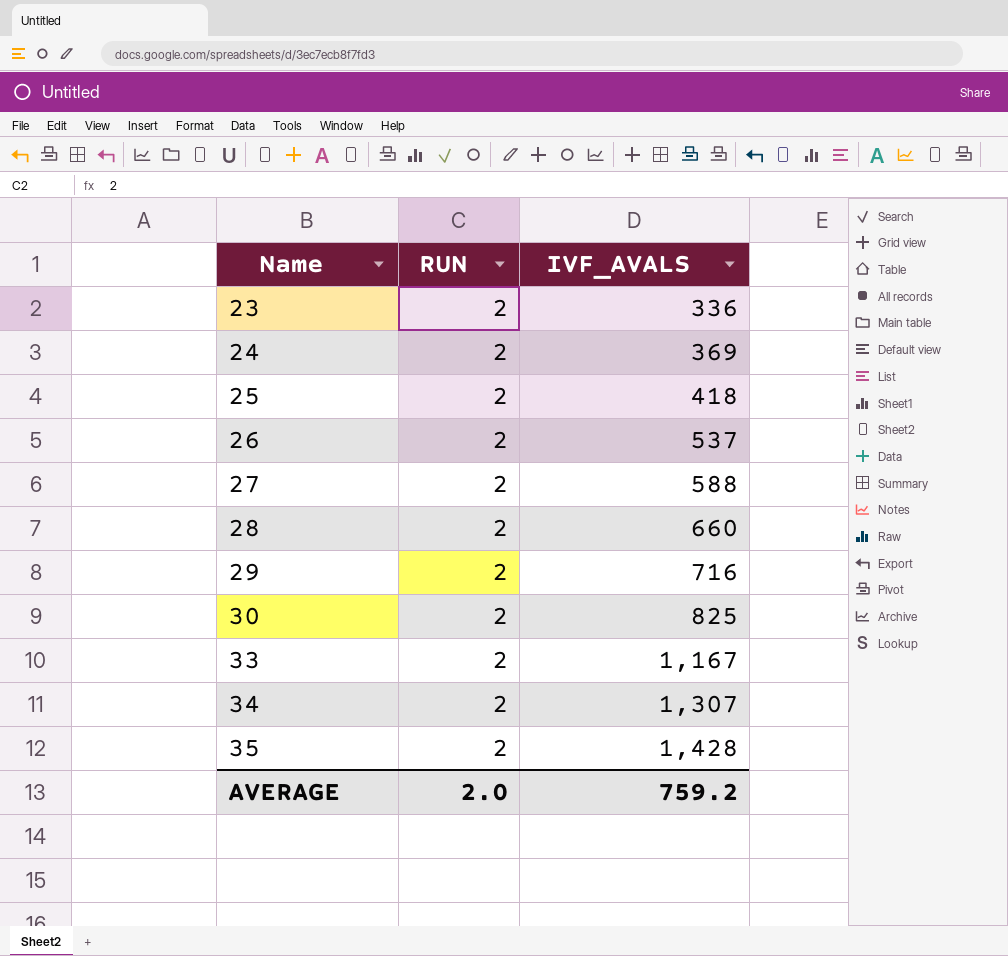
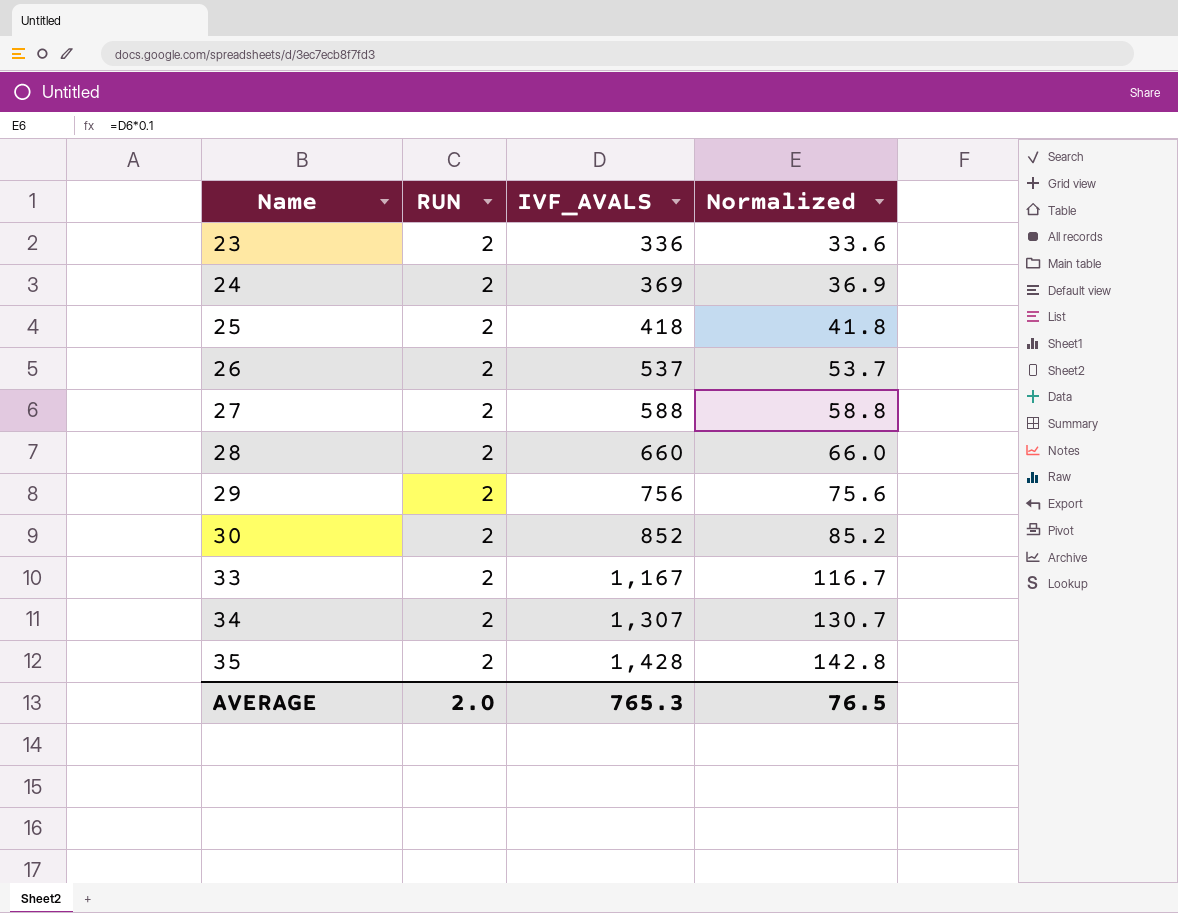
column Normalized | formula: none -> [IVF_AVALS] * 0.1
29 | IVF_AVALS: 716 -> 756
30 | IVF_AVALS: 825 -> 852
AVERAGE | IVF_AVALS: 759.2 -> 765.3

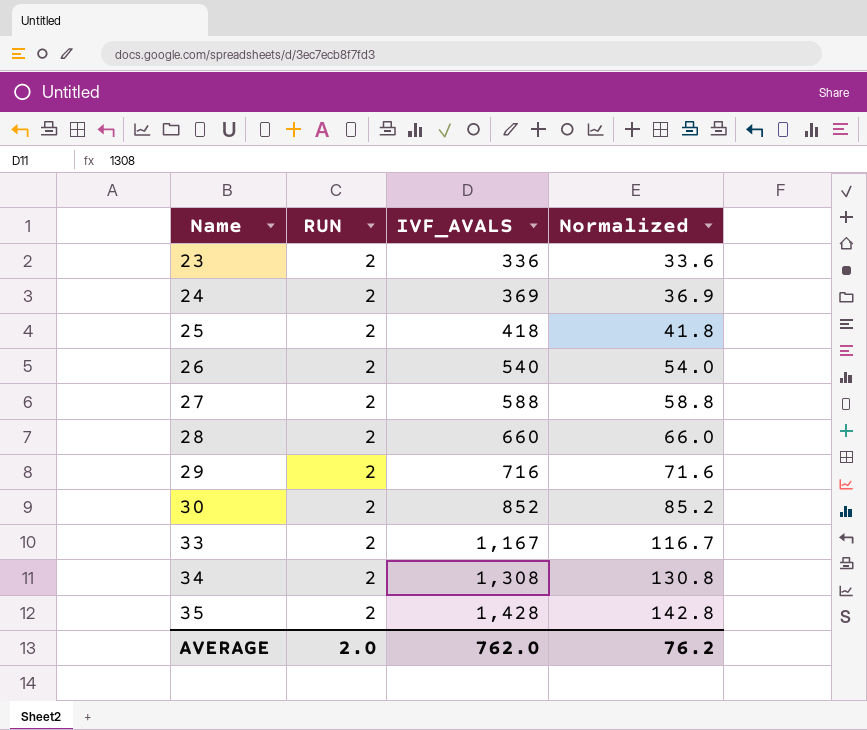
26 | IVF_AVALS: 537 -> 540
26 | Normalized: 53.7 -> 54.0
29 | IVF_AVALS: 756 -> 716
29 | Normalized: 75.6 -> 71.6
34 | IVF_AVALS: 1,307 -> 1,308
34 | Normalized: 130.7 -> 130.8
AVERAGE | IVF_AVALS: 765.3 -> 762.0
AVERAGE | Normalized: 76.5 -> 76.2

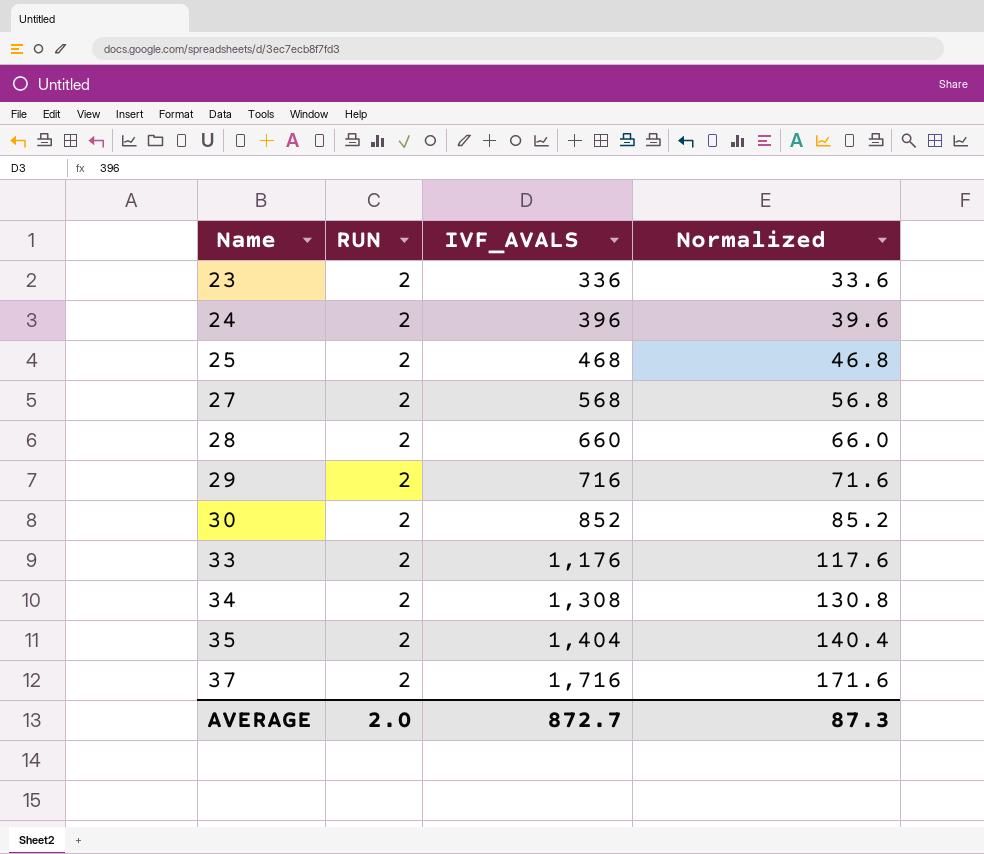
row 26: 2 | 540 | 54.0 -> none
24 | IVF_AVALS: 369 -> 396
24 | Normalized: 36.9 -> 39.6
25 | IVF_AVALS: 418 -> 468
25 | Normalized: 41.8 -> 46.8
27 | IVF_AVALS: 588 -> 568
27 | Normalized: 58.8 -> 56.8
33 | IVF_AVALS: 1,167 -> 1,176
33 | Normalized: 116.7 -> 117.6
35 | IVF_AVALS: 1,428 -> 1,404
35 | Normalized: 142.8 -> 140.4
row 37: none -> 2 | 1,716 | 171.6
AVERAGE | IVF_AVALS: 762.0 -> 872.7
AVERAGE | Normalized: 76.2 -> 87.3

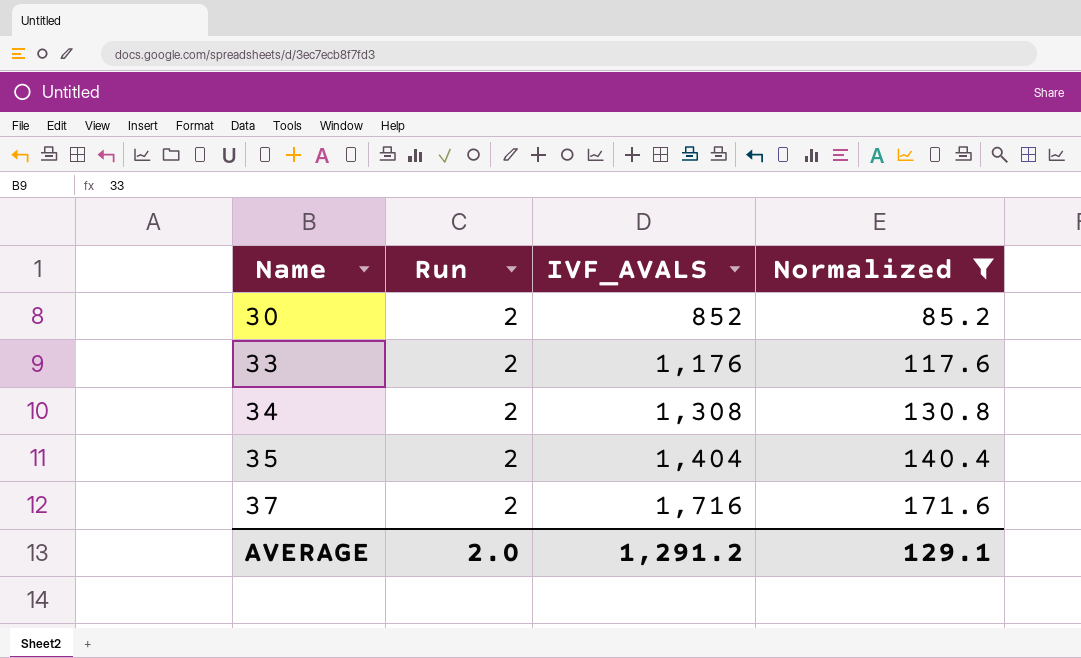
filter: none -> Normalized >= 85.2
column name: RUN -> Run
AVERAGE | IVF_AVALS: 872.7 -> 1,291.2
AVERAGE | Normalized: 87.3 -> 129.1

